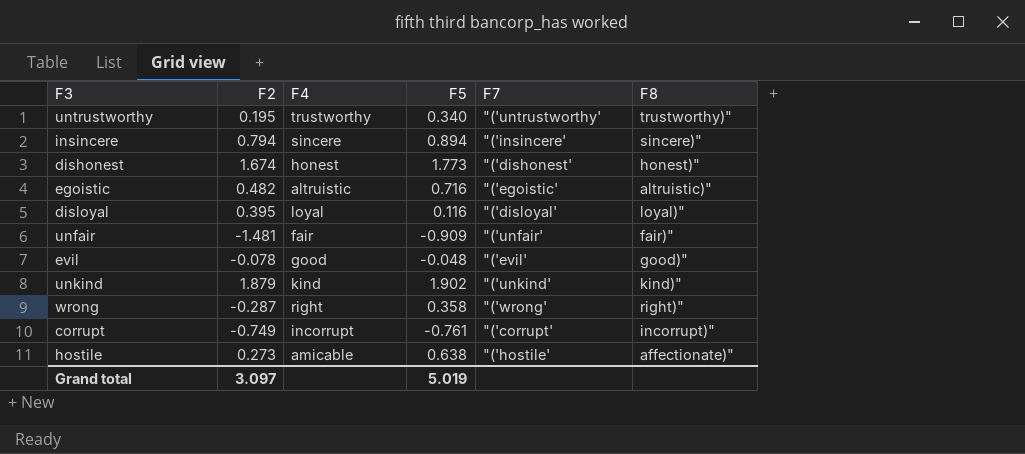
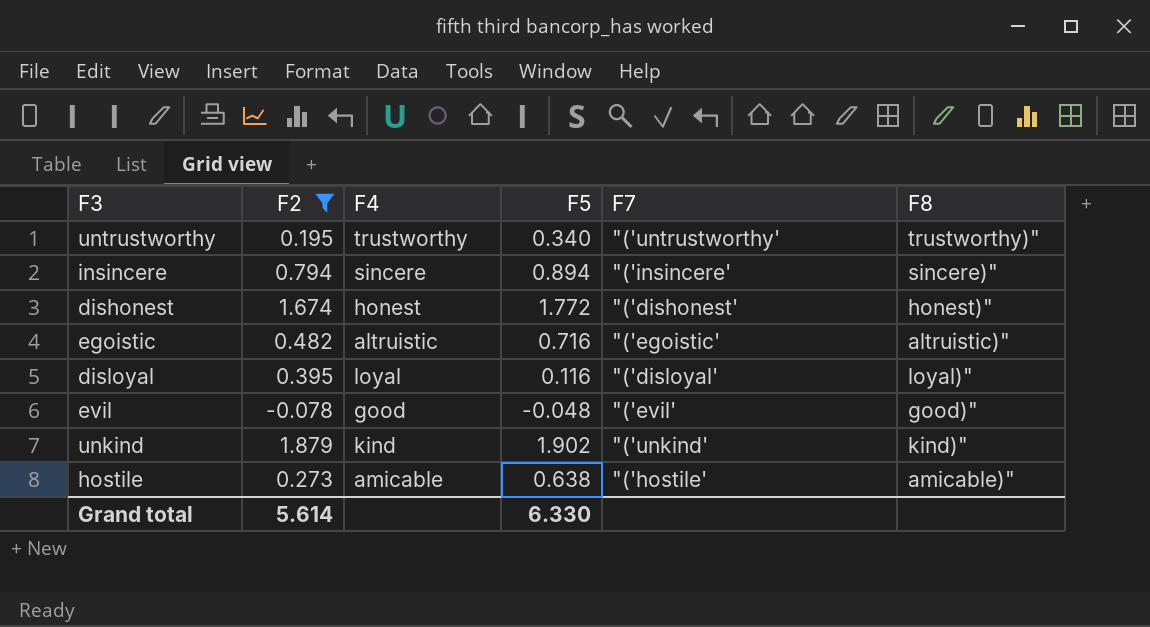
filter: none -> F2 >= -0.078
dishonest | F5: 1.773 -> 1.772
hostile | F8: affectionate)" -> amicable)"
Grand total | F2: 3.097 -> 5.614
Grand total | F5: 5.019 -> 6.330

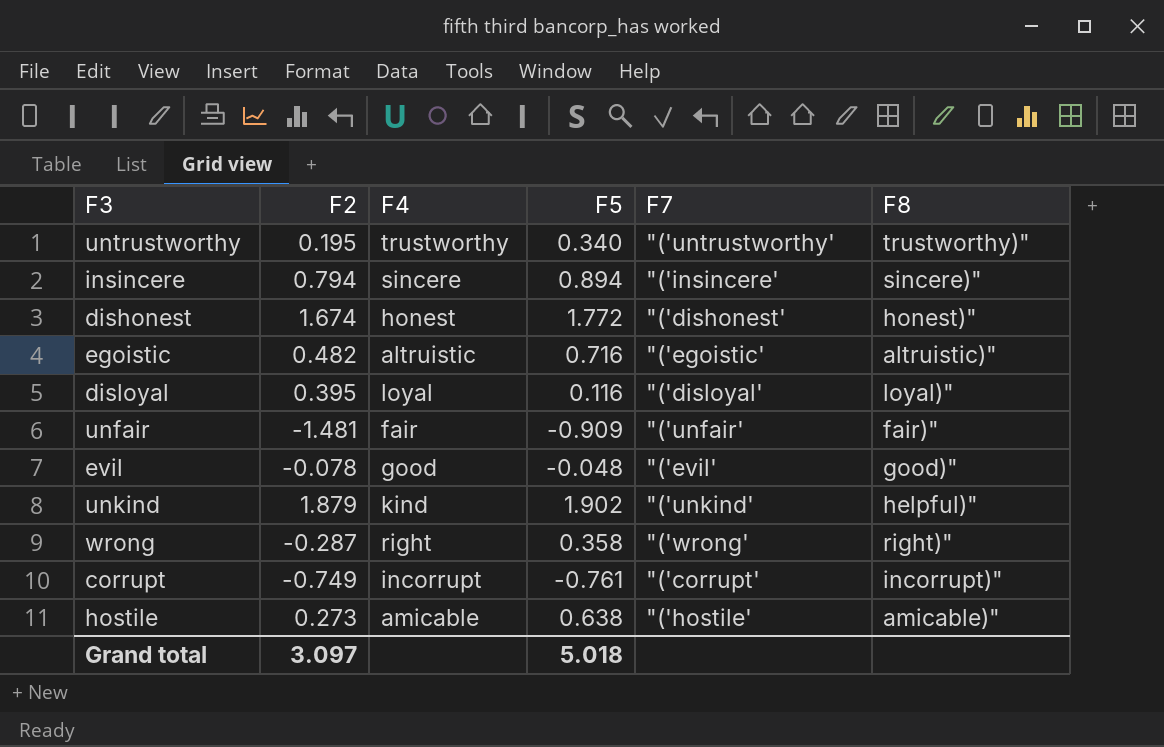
filter: F2 >= -0.078 -> none
unkind | F8: kind)" -> helpful)"
Grand total | F2: 5.614 -> 3.097
Grand total | F5: 6.330 -> 5.018

